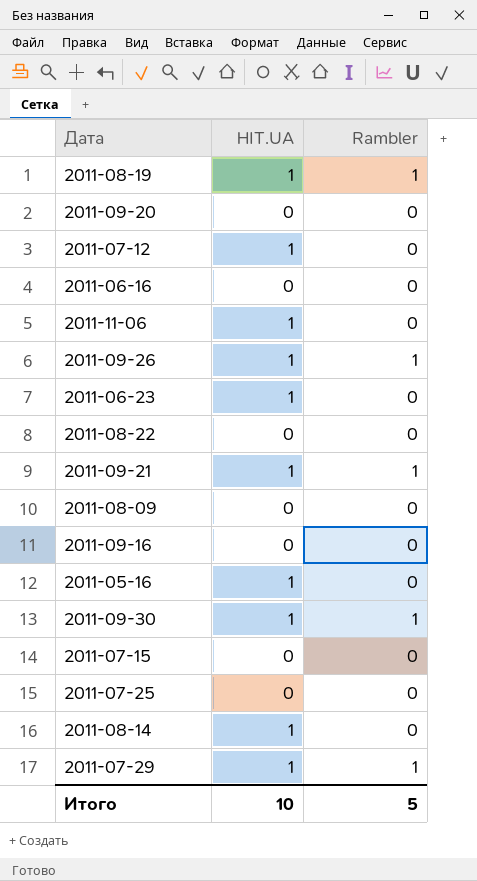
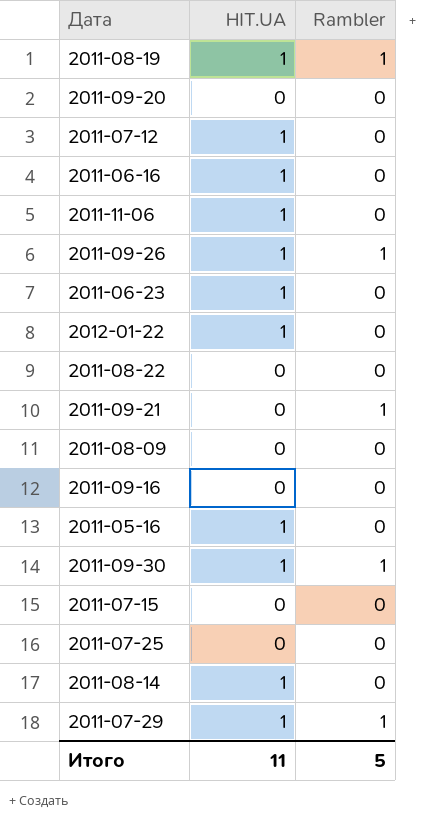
2011-06-16 | HIT.UA: 0 -> 1
row 2012-01-22: none -> 1 | 0
2011-09-21 | HIT.UA: 1 -> 0
Итого | HIT.UA: 10 -> 11

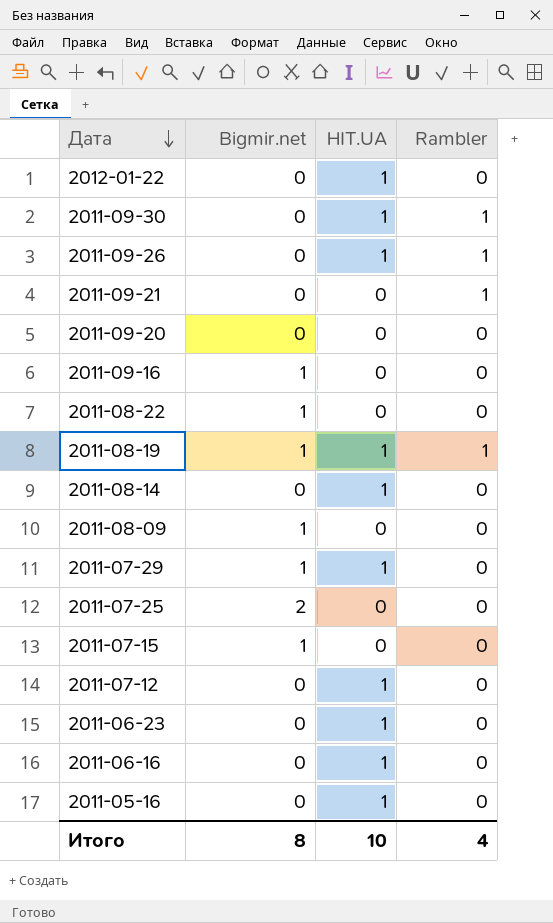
row order: none -> Дата descending
column Bigmir.net | position: none -> 2
row 2011-11-06: 1 | 0 -> none
2011-07-29 | Rambler: 1 -> 0
Итого | HIT.UA: 11 -> 10
Итого | Rambler: 5 -> 4

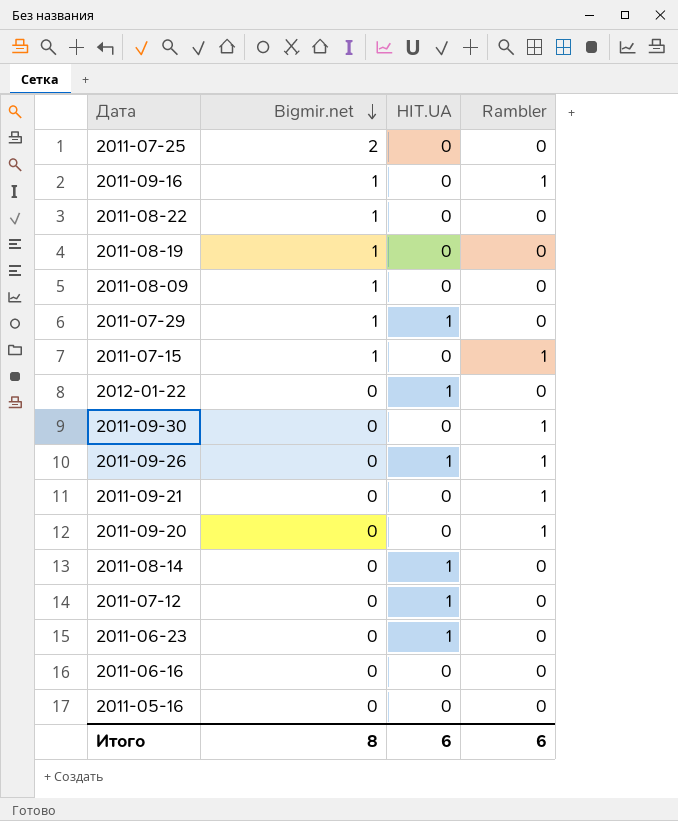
row order: Дата descending -> Bigmir.net descending
2011-09-16 | Rambler: 0 -> 1
2011-08-19 | HIT.UA: 1 -> 0
2011-08-19 | Rambler: 1 -> 0
2011-07-15 | Rambler: 0 -> 1
2011-09-30 | HIT.UA: 1 -> 0
2011-09-20 | Rambler: 0 -> 1
2011-06-16 | HIT.UA: 1 -> 0
2011-05-16 | HIT.UA: 1 -> 0
Итого | HIT.UA: 10 -> 6
Итого | Rambler: 4 -> 6

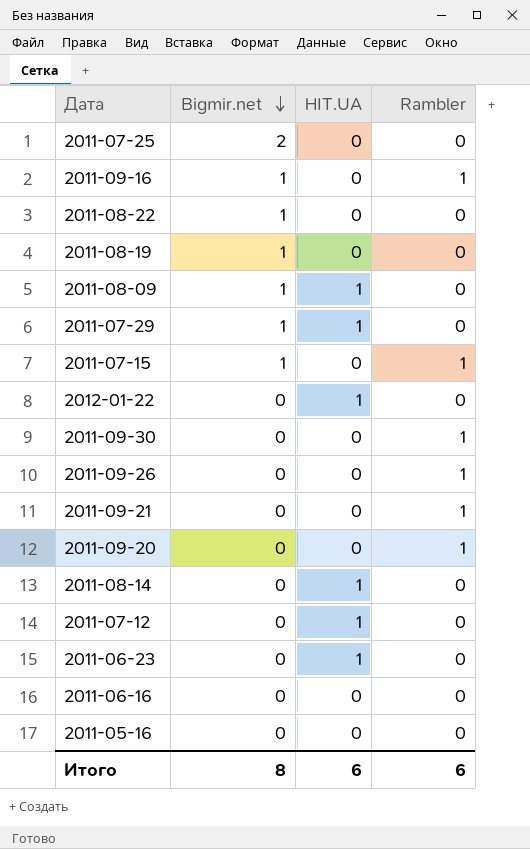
2011-08-09 | HIT.UA: 0 -> 1
2011-09-26 | HIT.UA: 1 -> 0

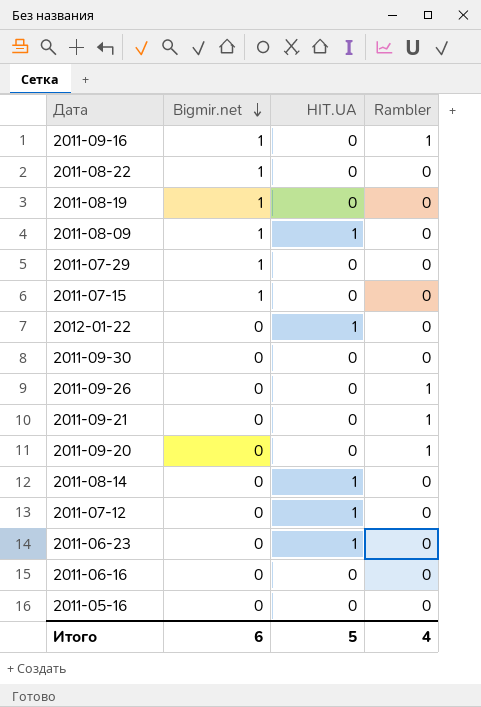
row 2011-07-25: 2 | 0 | 0 -> none
2011-07-29 | HIT.UA: 1 -> 0
2011-07-15 | Rambler: 1 -> 0
2011-09-30 | Rambler: 1 -> 0
Итого | Bigmir.net: 8 -> 6
Итого | HIT.UA: 6 -> 5
Итого | Rambler: 6 -> 4

